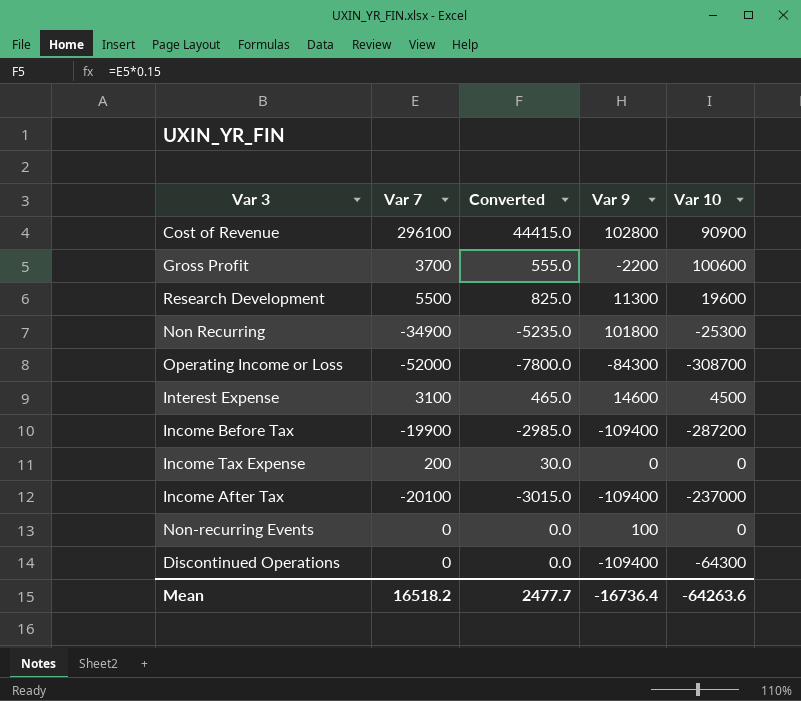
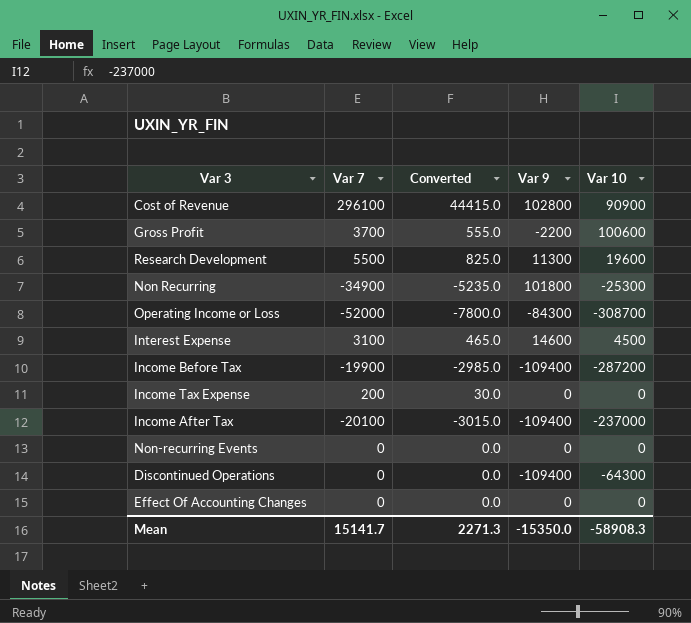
Non-recurring Events | Var 9: 100 -> 0
row Effect Of Accounting Changes: none -> 0 | 0.0 | 0 | 0
Mean | Var 7: 16518.2 -> 15141.7
Mean | Converted: 2477.7 -> 2271.3
Mean | Var 9: -16736.4 -> -15350.0
Mean | Var 10: -64263.6 -> -58908.3

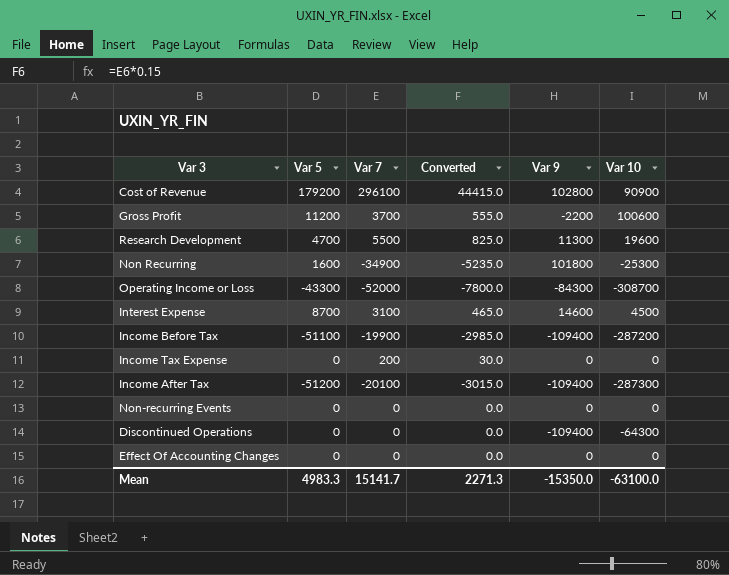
column Var 5 | position: none -> 2
Income After Tax | Var 10: -237000 -> -287300
Mean | Var 10: -58908.3 -> -63100.0

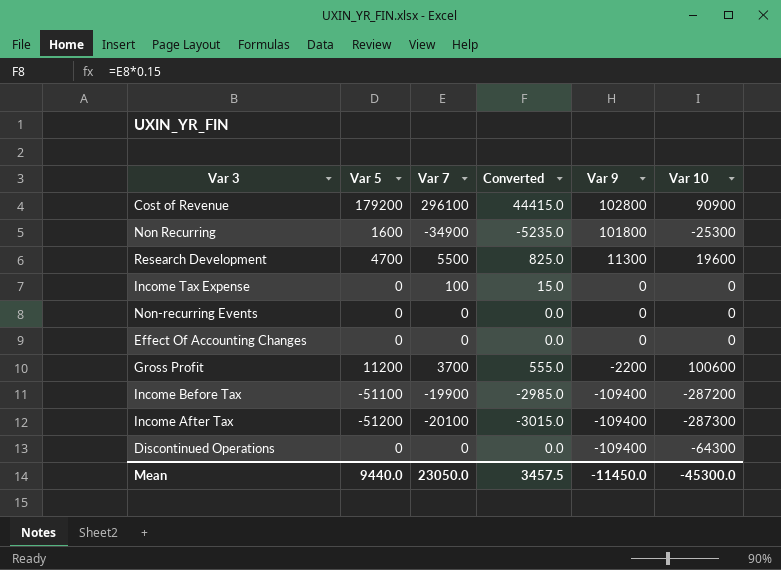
row order: none -> Var 9 descending
row Operating Income or Loss: -43300 | -52000 | -7800.0 | -84300 | -308700 -> none
row Interest Expense: 8700 | 3100 | 465.0 | 14600 | 4500 -> none
Income Tax Expense | Var 7: 200 -> 100
Income Tax Expense | Converted: 30.0 -> 15.0
Mean | Var 5: 4983.3 -> 9440.0
Mean | Var 7: 15141.7 -> 23050.0
Mean | Converted: 2271.3 -> 3457.5
Mean | Var 9: -15350.0 -> -11450.0
Mean | Var 10: -63100.0 -> -45300.0

